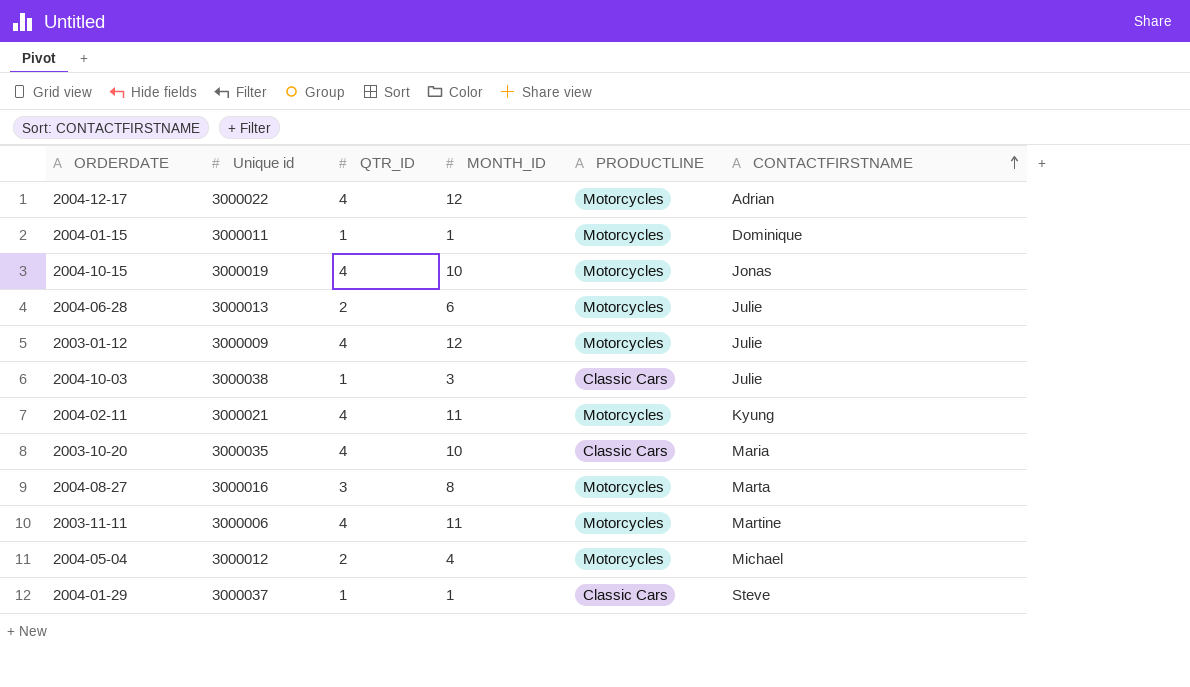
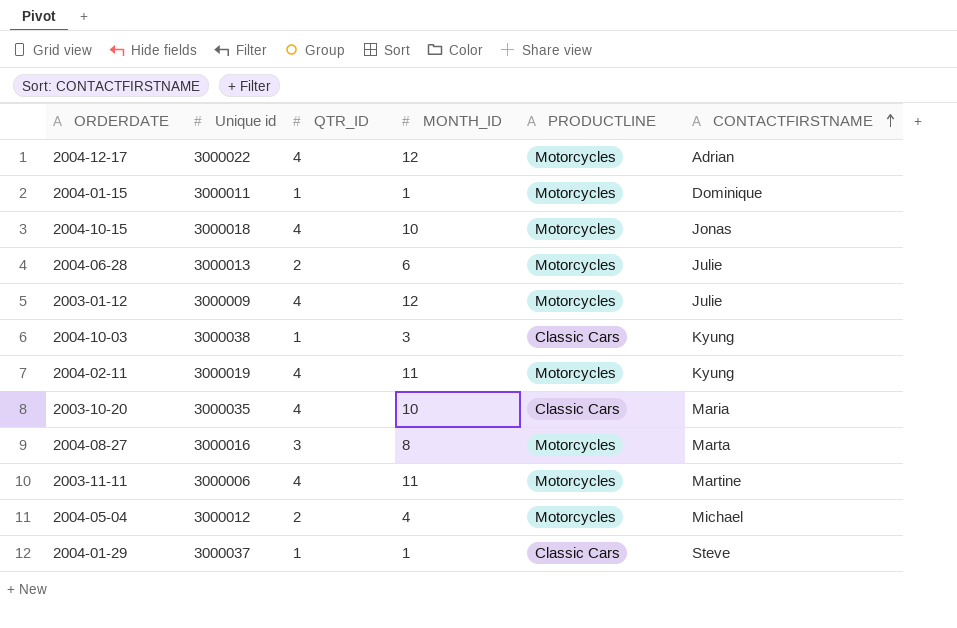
2004-10-15 | Unique id: 3000019 -> 3000018
2004-10-03 | CONTACTFIRSTNAME: Julie -> Kyung
2004-02-11 | Unique id: 3000021 -> 3000019

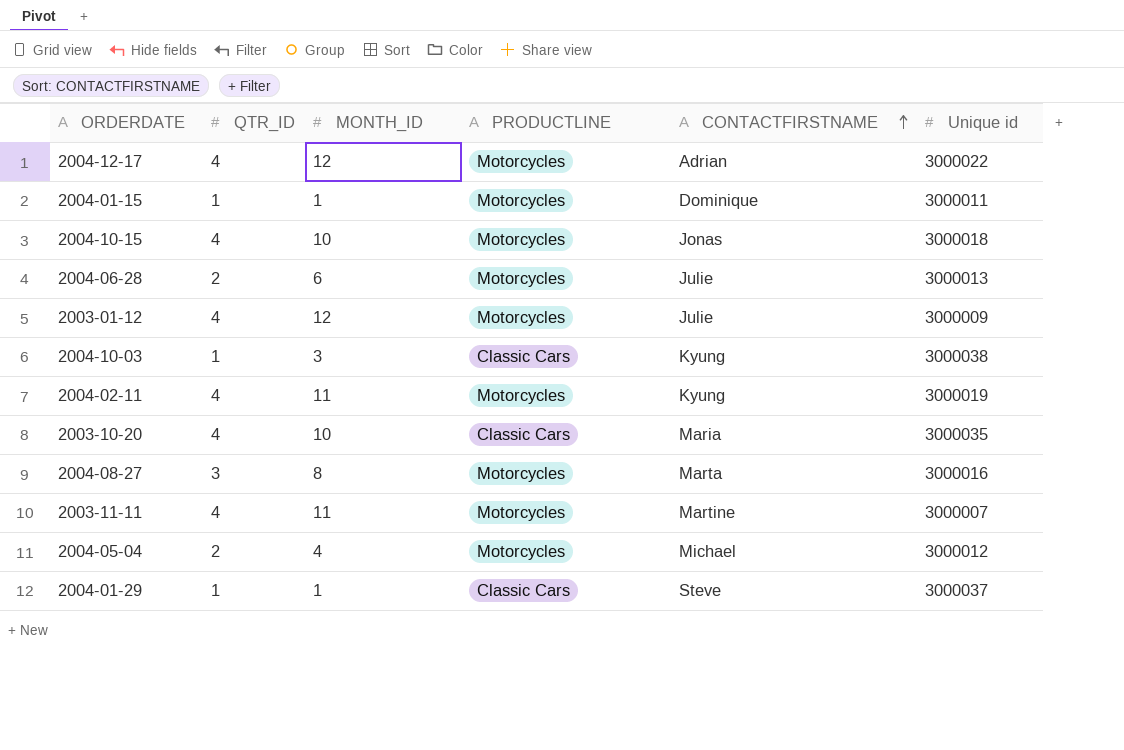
column Unique id | position: 2 -> 6
2003-11-11 | Unique id: 3000006 -> 3000007

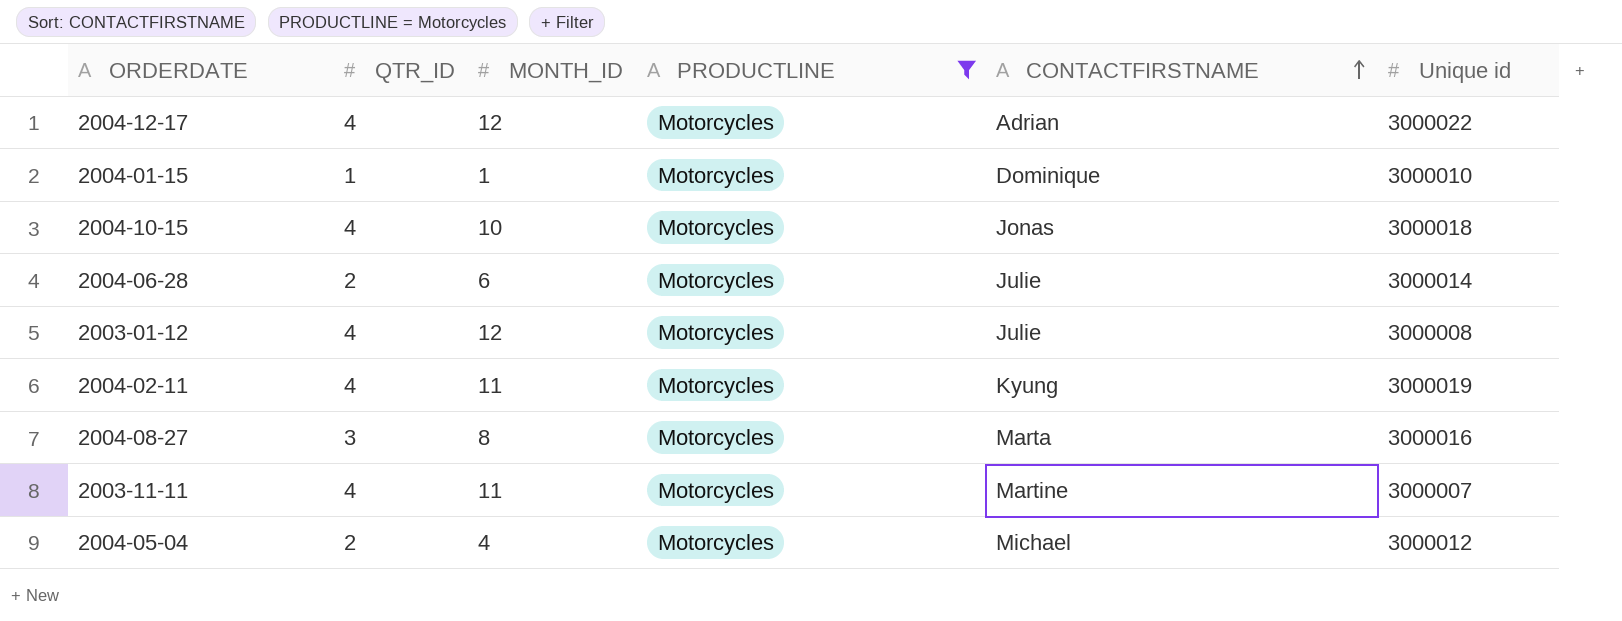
filter: none -> PRODUCTLINE = Motorcycles
2004-01-15 | Unique id: 3000011 -> 3000010
2004-06-28 | Unique id: 3000013 -> 3000014
2003-01-12 | Unique id: 3000009 -> 3000008

